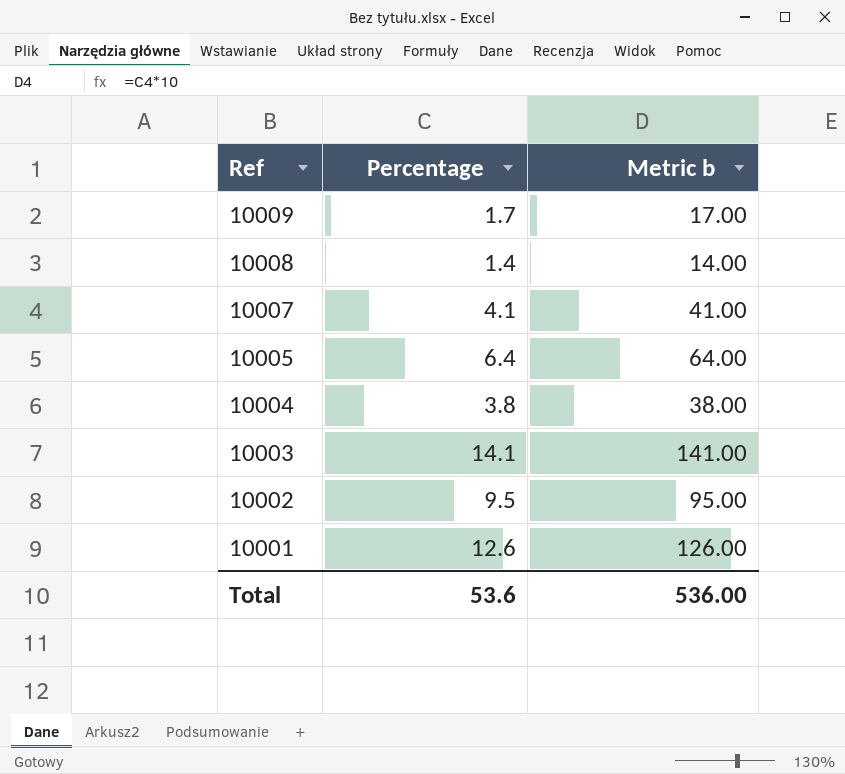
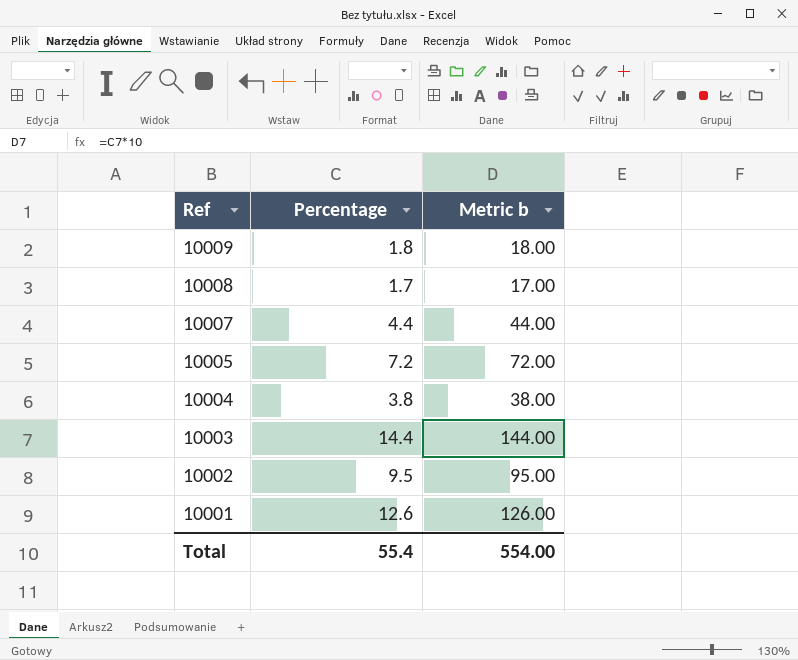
10009 | Percentage: 1.7 -> 1.8
10009 | Metric b: 17.00 -> 18.00
10008 | Percentage: 1.4 -> 1.7
10008 | Metric b: 14.00 -> 17.00
10007 | Percentage: 4.1 -> 4.4
10007 | Metric b: 41.00 -> 44.00
10005 | Percentage: 6.4 -> 7.2
10005 | Metric b: 64.00 -> 72.00
10003 | Percentage: 14.1 -> 14.4
10003 | Metric b: 141.00 -> 144.00
Total | Percentage: 53.6 -> 55.4
Total | Metric b: 536.00 -> 554.00

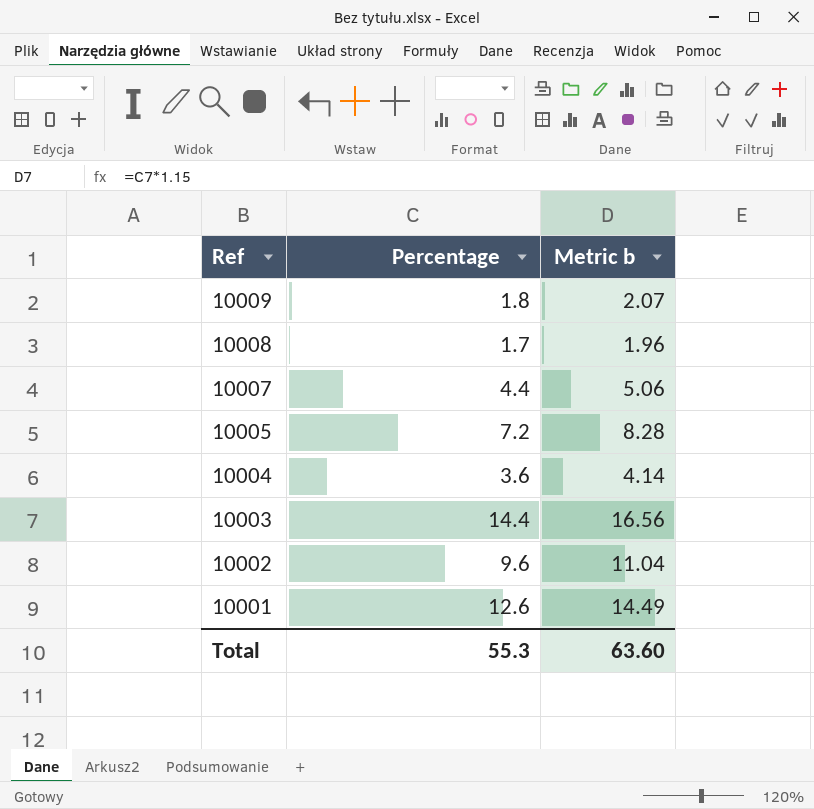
column Metric b | formula: [Percentage] * 10 -> [Percentage] * 1.15
10004 | Percentage: 3.8 -> 3.6
10002 | Percentage: 9.5 -> 9.6
Total | Percentage: 55.4 -> 55.3
Total | Metric b: 554.00 -> 63.60

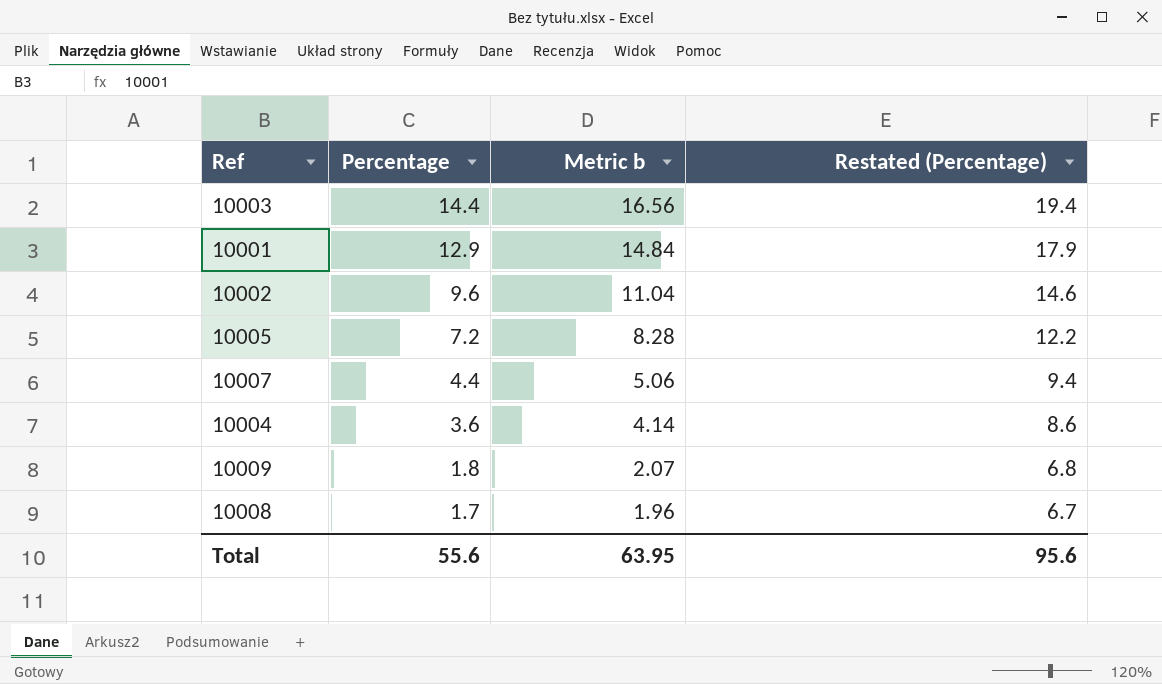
row order: Ref descending -> Percentage descending
column Restated (Percentage) | formula: none -> [Percentage] + 5
10001 | Percentage: 12.6 -> 12.9
10001 | Metric b: 14.49 -> 14.84
Total | Percentage: 55.3 -> 55.6
Total | Metric b: 63.60 -> 63.95

